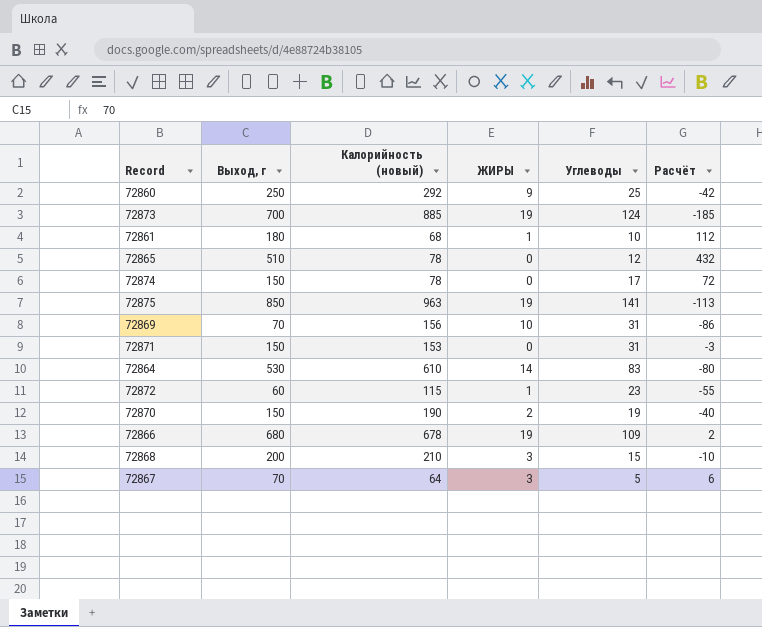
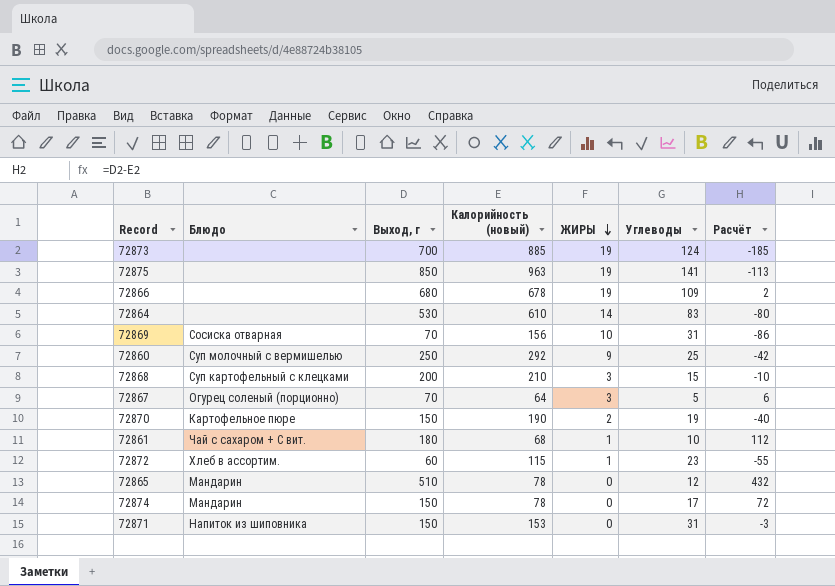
row order: none -> ЖИРЫ descending
column Блюдо | position: none -> 2

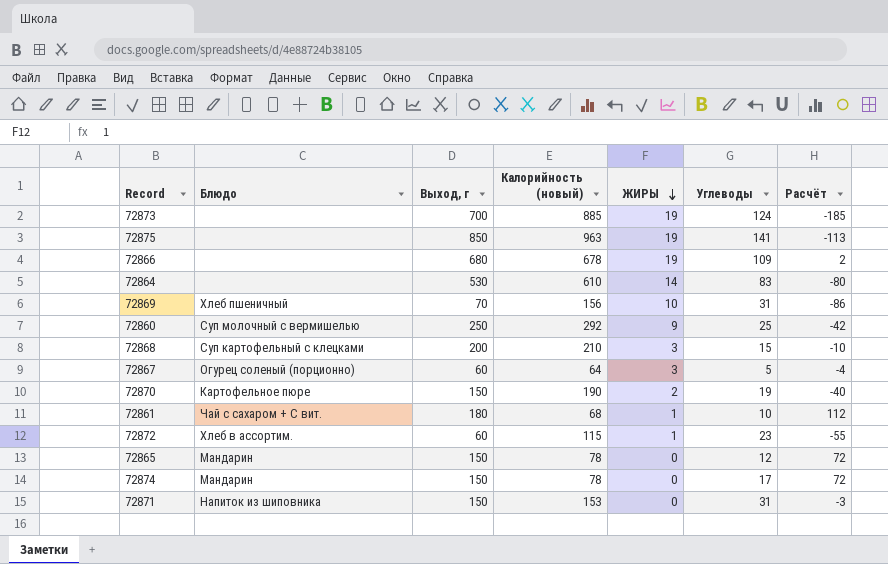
72869 | Блюдо: Сосиска отварная -> Хлеб пшеничный
72867 | Выход, г: 70 -> 60
72867 | Расчёт: 6 -> -4
72865 | Выход, г: 510 -> 150
72865 | Расчёт: 432 -> 72

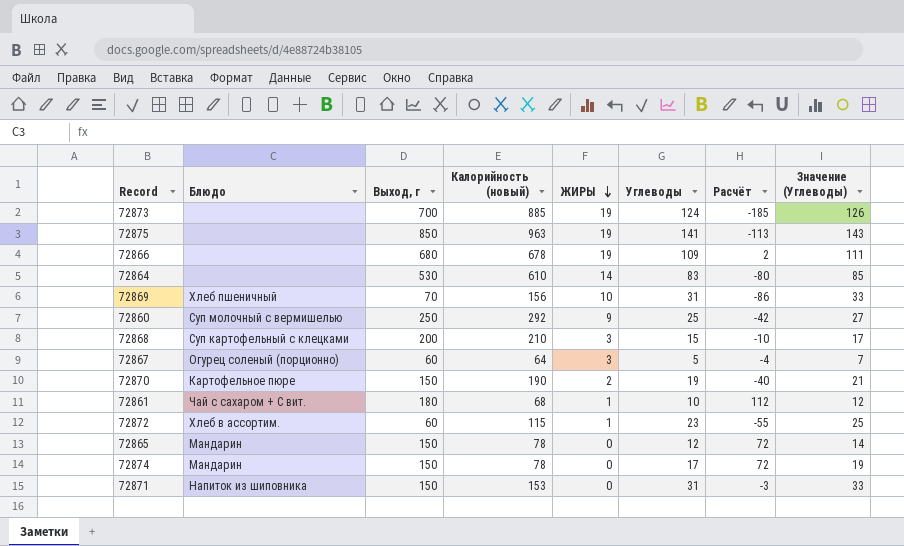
column Значение (Углеводы) | formula: none -> [Углеводы] + 2

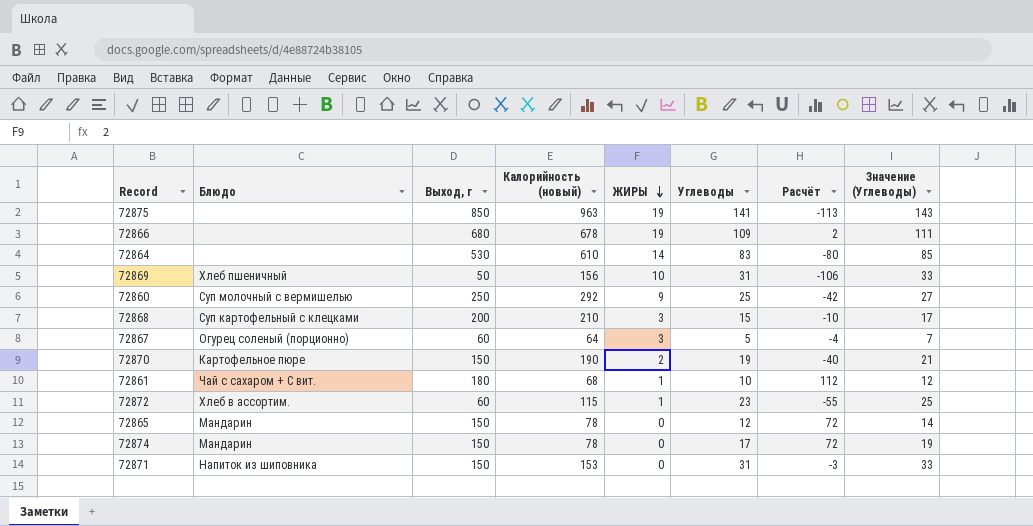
row 72873: none | 700 | 885 | 19 | 124 | -185 | 126 -> none
72869 | Выход, г: 70 -> 50
72869 | Расчёт: -86 -> -106

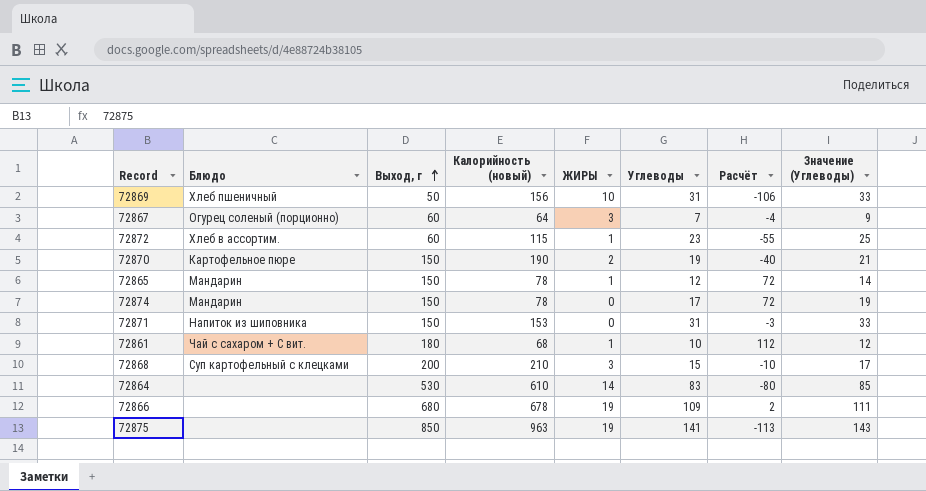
row order: ЖИРЫ descending -> Выход, г ascending
row 72860: Суп молочный с вермишелью | 250 | 292 | 9 | 25 | -42 | 27 -> none
72867 | Углеводы: 5 -> 7
72867 | Значение (Углеводы): 7 -> 9
72865 | ЖИРЫ: 0 -> 1

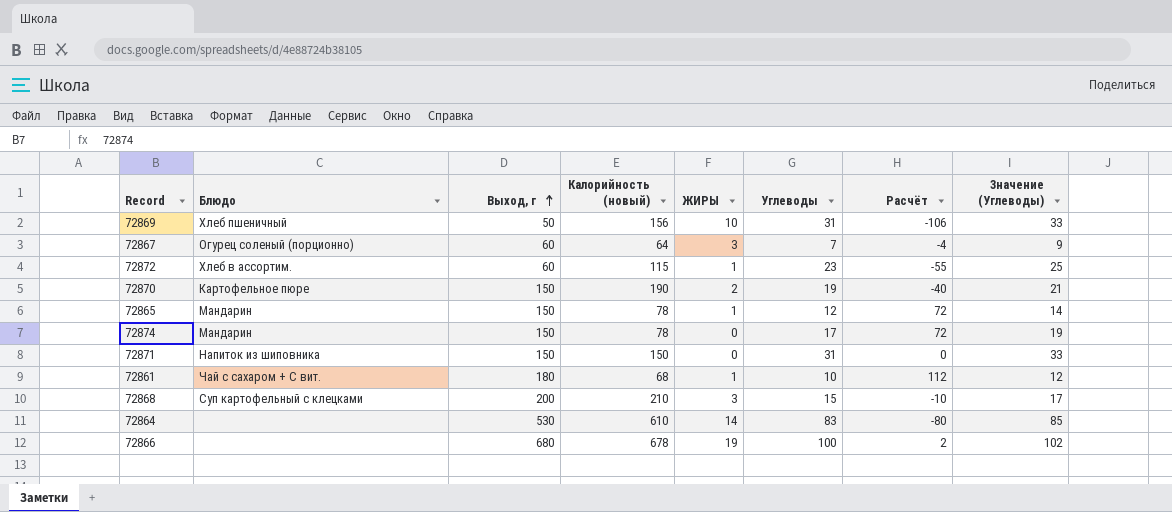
row 72875: none | 850 | 963 | 19 | 141 | -113 | 143 -> none
72871 | Калорийность (новый): 153 -> 150
72871 | Расчёт: -3 -> 0
72866 | Углеводы: 109 -> 100
72866 | Значение (Углеводы): 111 -> 102

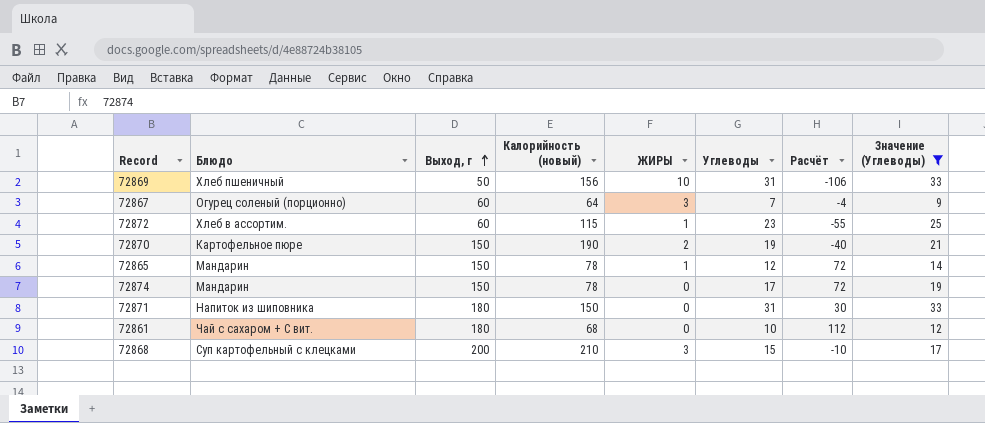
filter: none -> Значение (Углеводы) <= 33
72871 | Выход, г: 150 -> 180
72871 | Расчёт: 0 -> 30
72861 | ЖИРЫ: 1 -> 0

